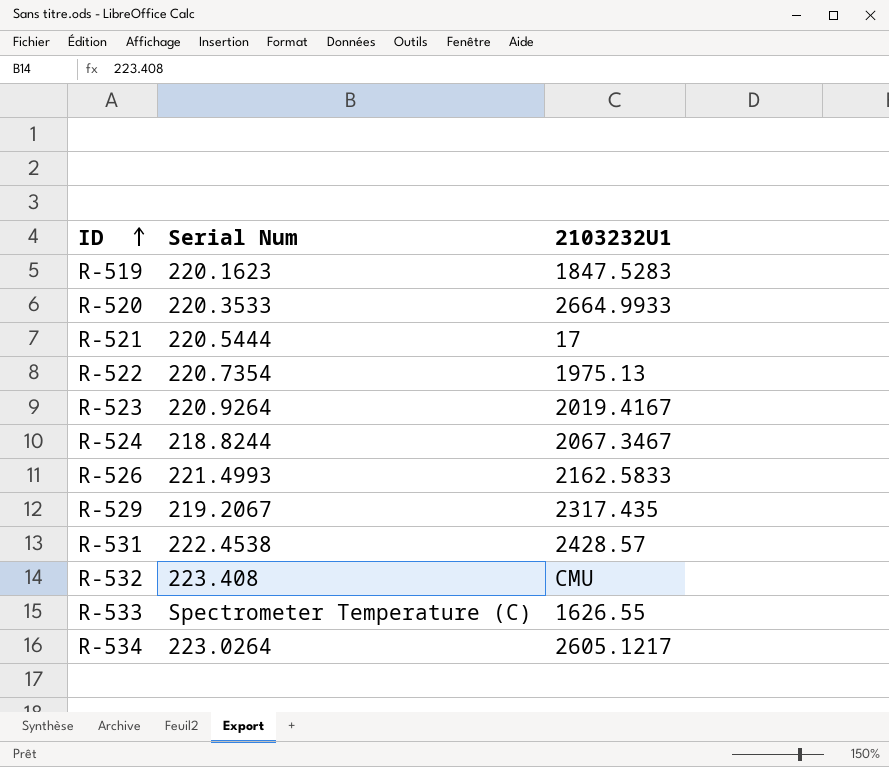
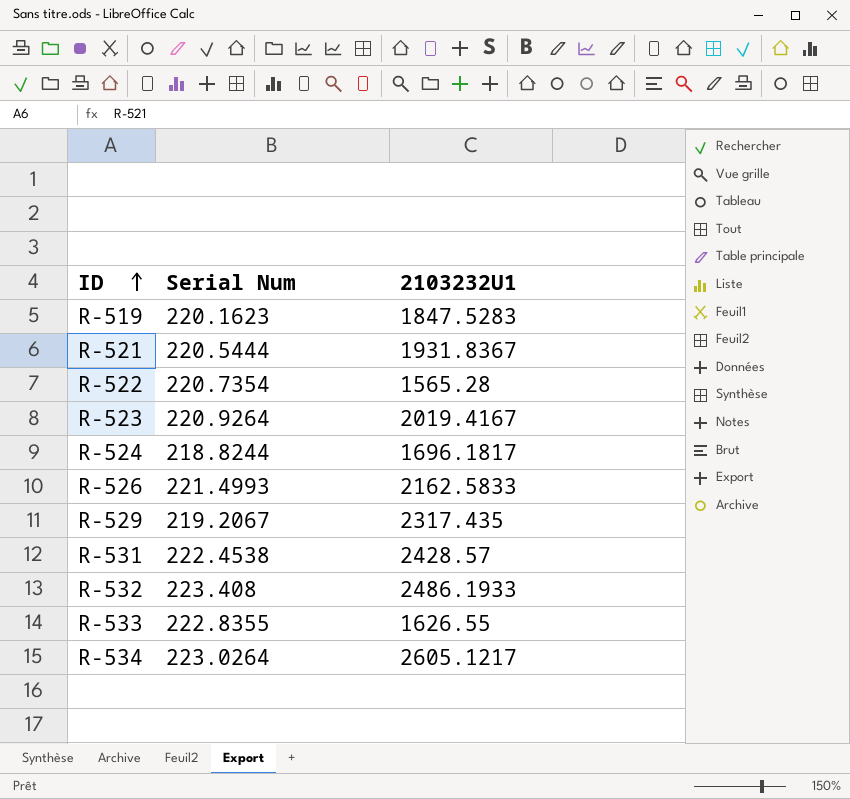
row R-520: 220.3533 | 2664.9933 -> none
R-521 | 2103232U1: 17 -> 1931.8367
R-522 | 2103232U1: 1975.13 -> 1565.28
R-524 | 2103232U1: 2067.3467 -> 1696.1817
R-532 | 2103232U1: CMU -> 2486.1933
R-533 | Serial Num: Spectrometer Temperature (C) -> 222.8355

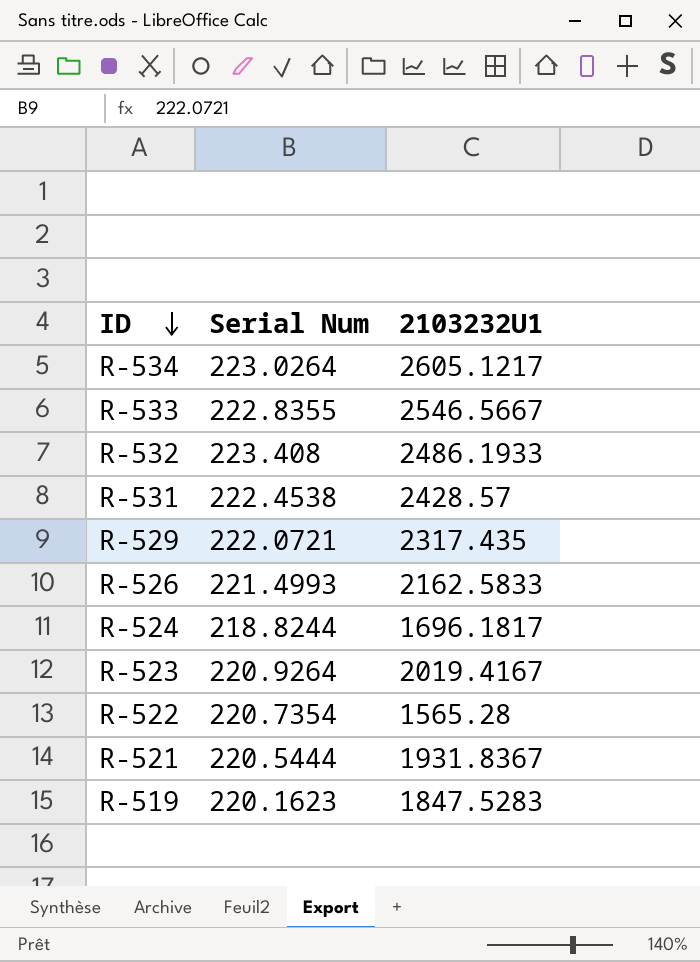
row order: ID ascending -> ID descending
R-533 | 2103232U1: 1626.55 -> 2546.5667
R-529 | Serial Num: 219.2067 -> 222.0721

